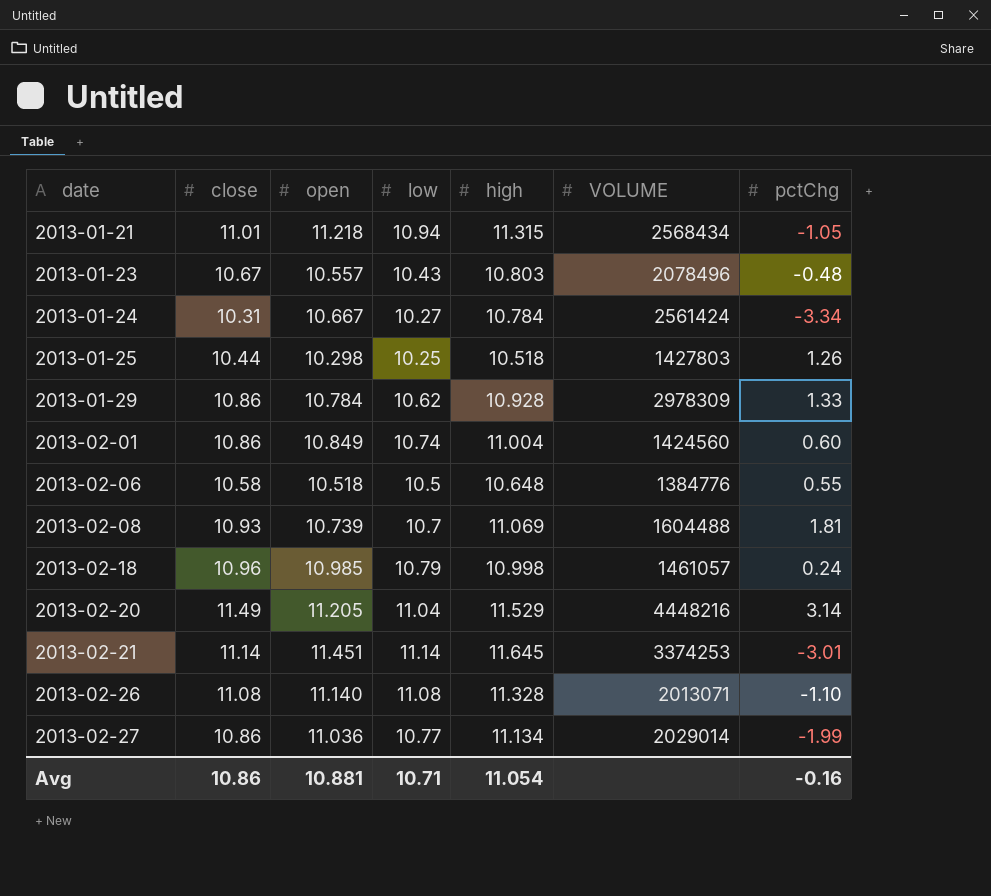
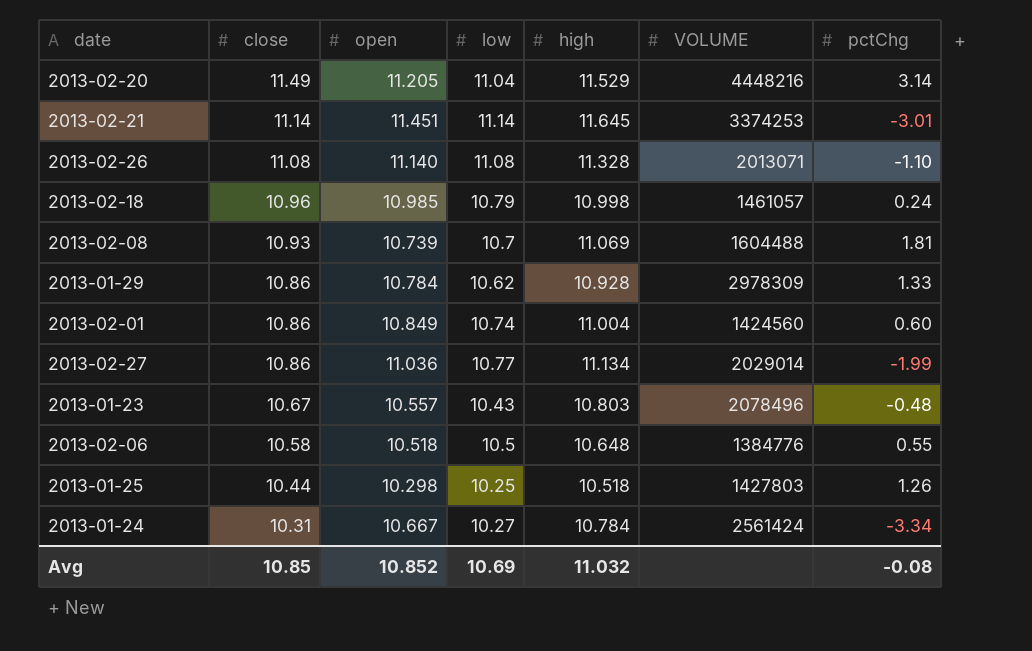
row order: date ascending -> close descending
row 2013-01-21: 11.01 | 11.218 | 10.94 | 11.315 | 2568434 | -1.05 -> none
Avg | close: 10.86 -> 10.85
Avg | open: 10.881 -> 10.852
Avg | low: 10.71 -> 10.69
Avg | high: 11.054 -> 11.032
Avg | pctChg: -0.16 -> -0.08

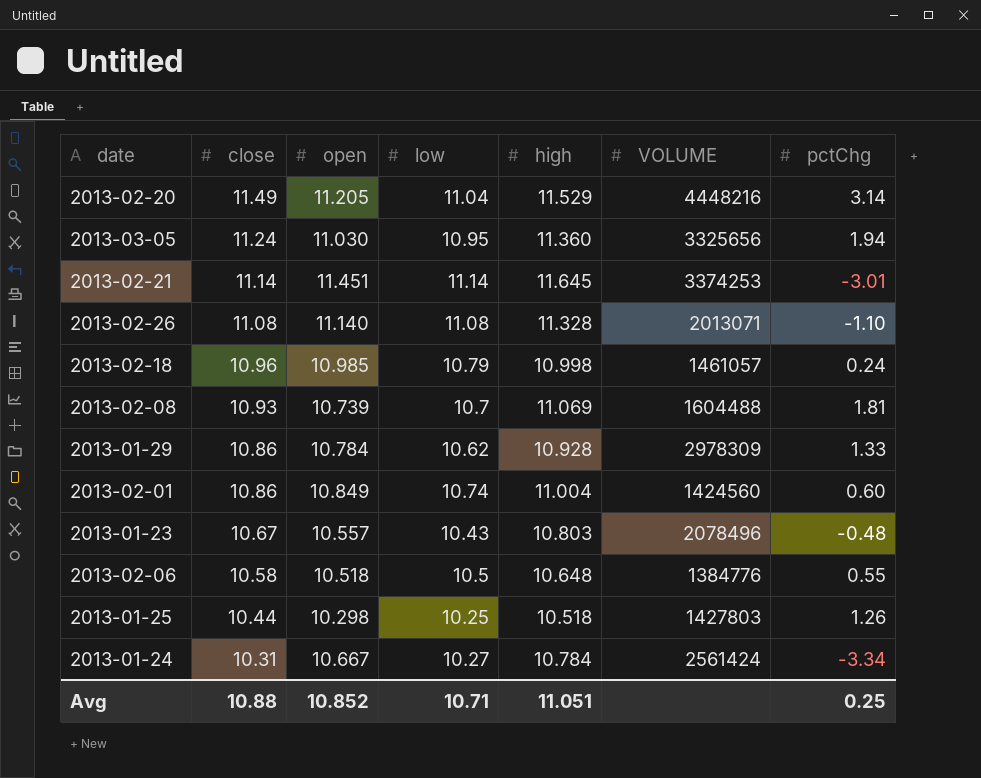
row 2013-02-27: 10.86 | 11.036 | 10.77 | 11.134 | 2029014 | -1.99 -> none
row 2013-03-05: none -> 11.24 | 11.030 | 10.95 | 11.360 | 3325656 | 1.94
Avg | close: 10.85 -> 10.88
Avg | low: 10.69 -> 10.71
Avg | high: 11.032 -> 11.051
Avg | pctChg: -0.08 -> 0.25

